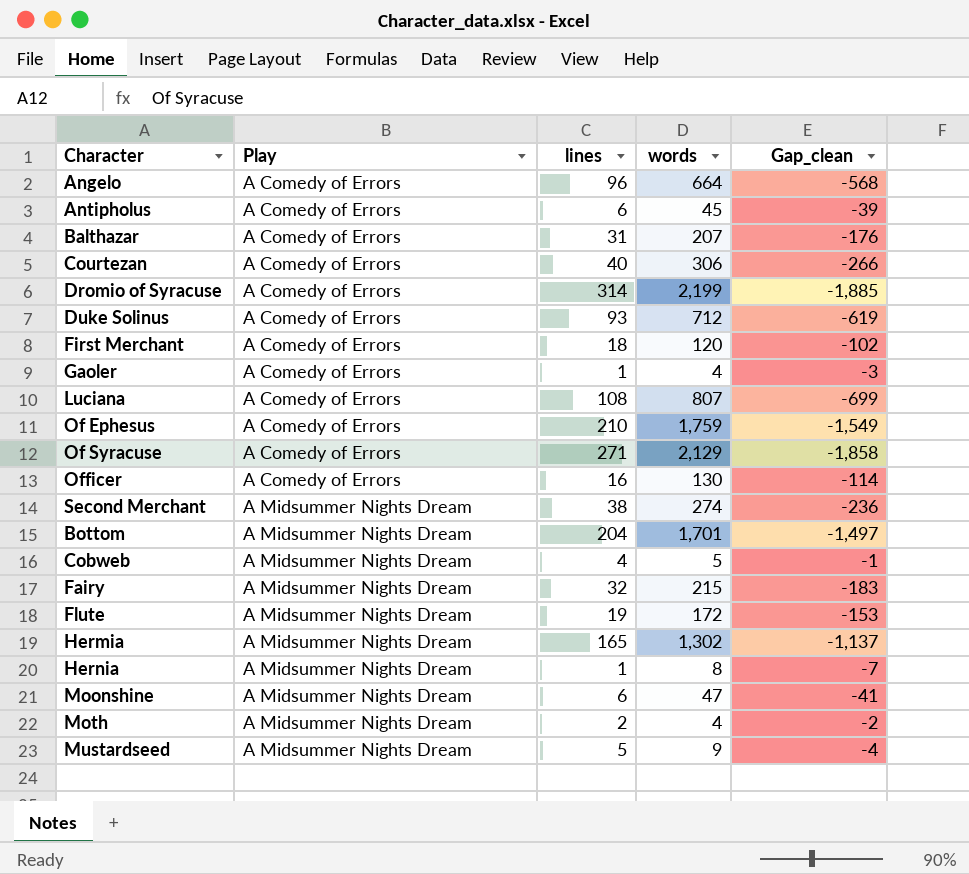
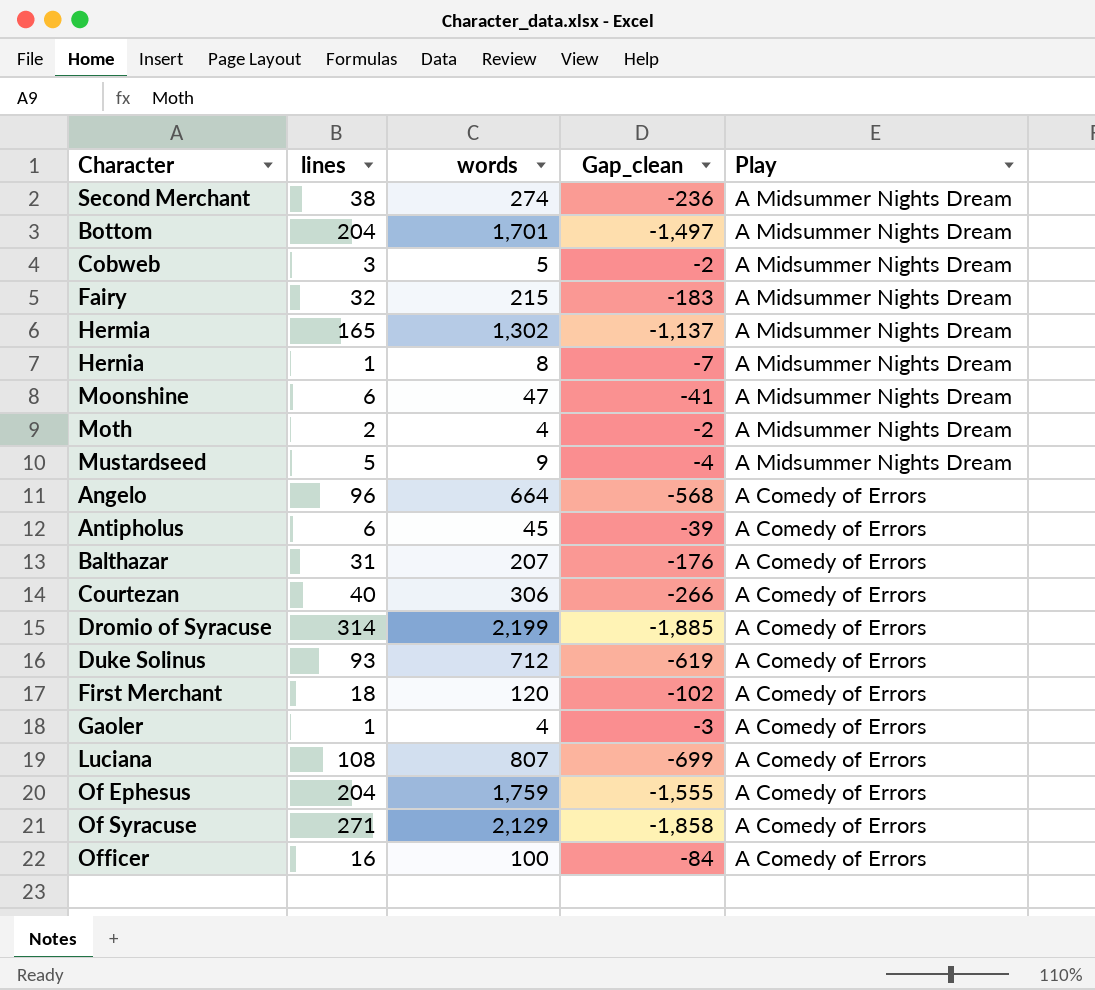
row order: Play ascending -> Play descending
column Play | position: 2 -> 5
row Flute: A Midsummer Nights Dream | 19 | 172 | -153 -> none
Cobweb | lines: 4 -> 3
Cobweb | Gap_clean: -1 -> -2
Of Ephesus | lines: 210 -> 204
Of Ephesus | Gap_clean: -1,549 -> -1,555
Officer | words: 130 -> 100
Officer | Gap_clean: -114 -> -84

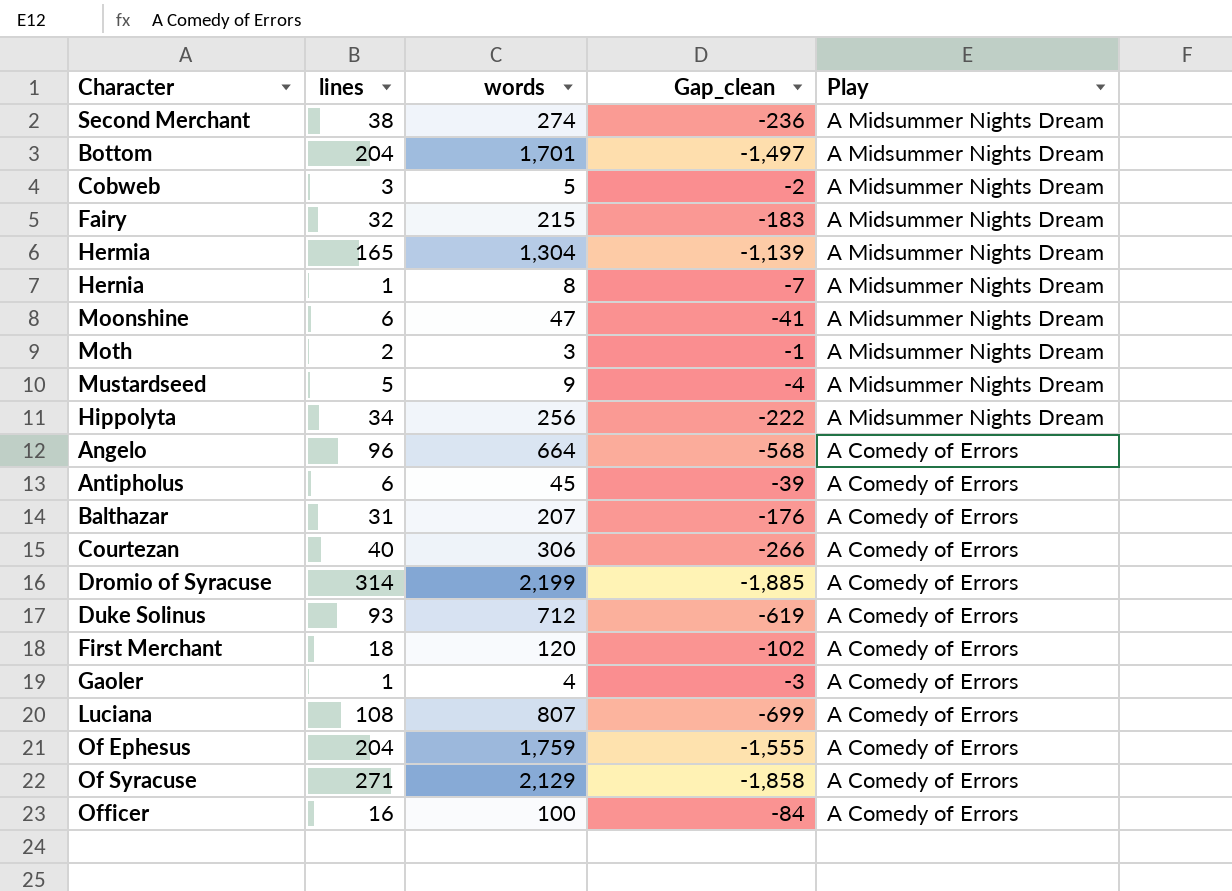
Hermia | words: 1,302 -> 1,304
Hermia | Gap_clean: -1,137 -> -1,139
Moth | words: 4 -> 3
Moth | Gap_clean: -2 -> -1
row Hippolyta: none -> 34 | 256 | -222 | A Midsummer Nights Dream

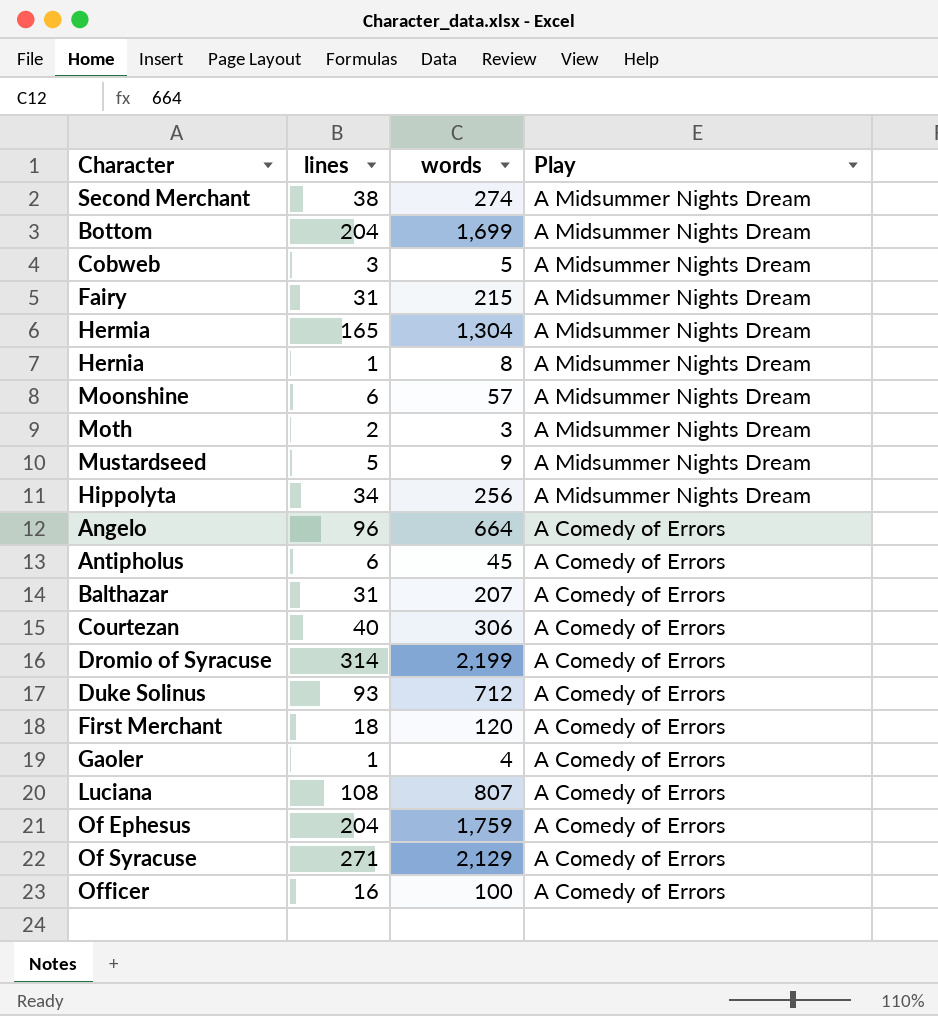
column Gap_clean | formula: [lines] - [words] -> none
Bottom | words: 1,701 -> 1,699
Fairy | lines: 32 -> 31
Moonshine | words: 47 -> 57

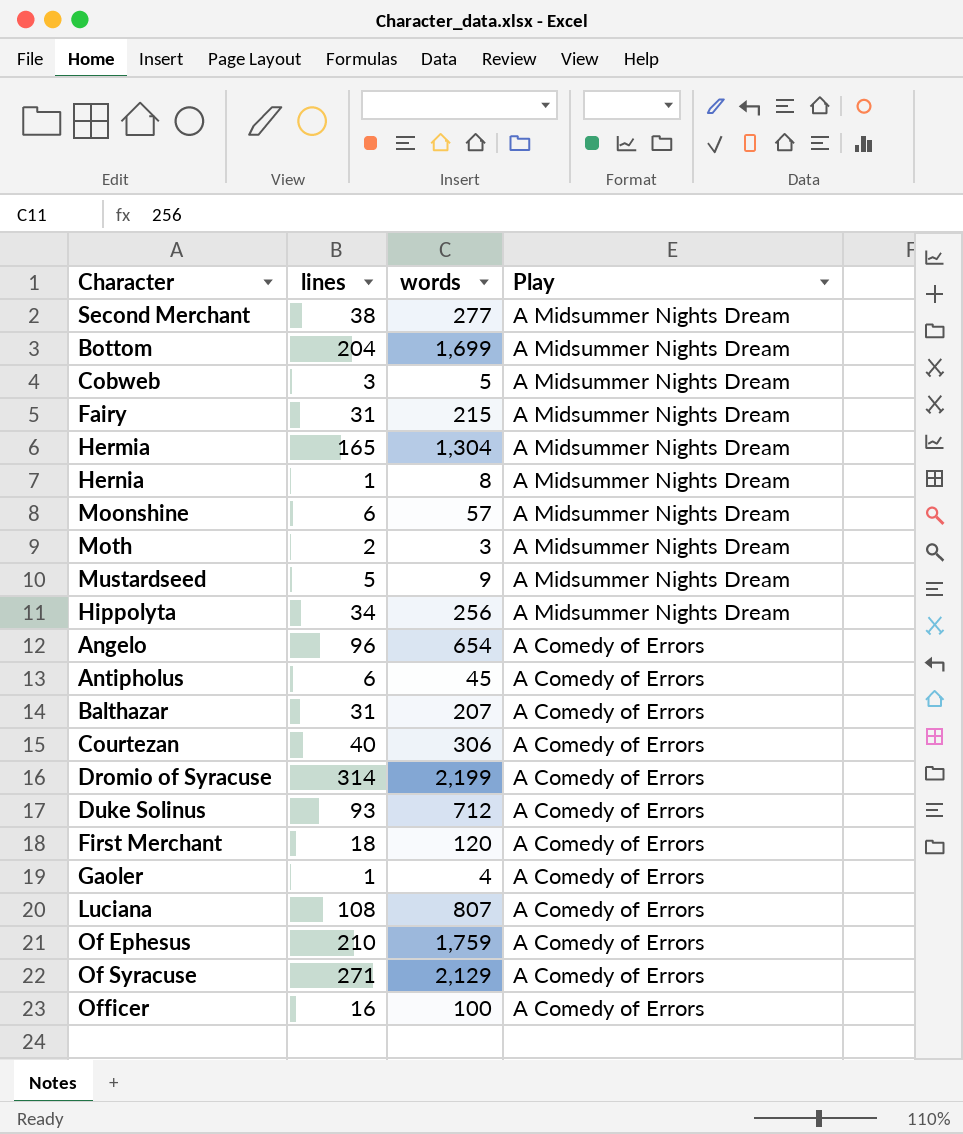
Second Merchant | words: 274 -> 277
Angelo | words: 664 -> 654
Of Ephesus | lines: 204 -> 210

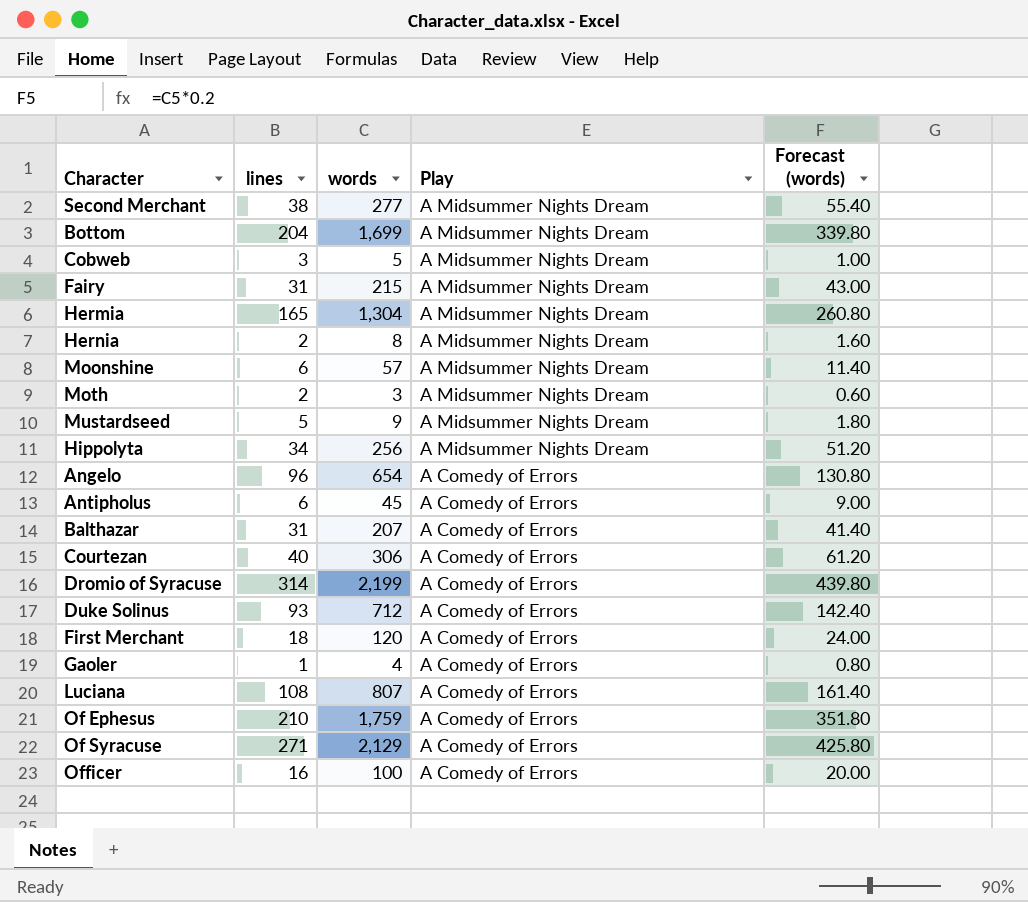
column Forecast (words) | formula: none -> [words] * 0.2
Hernia | lines: 1 -> 2

